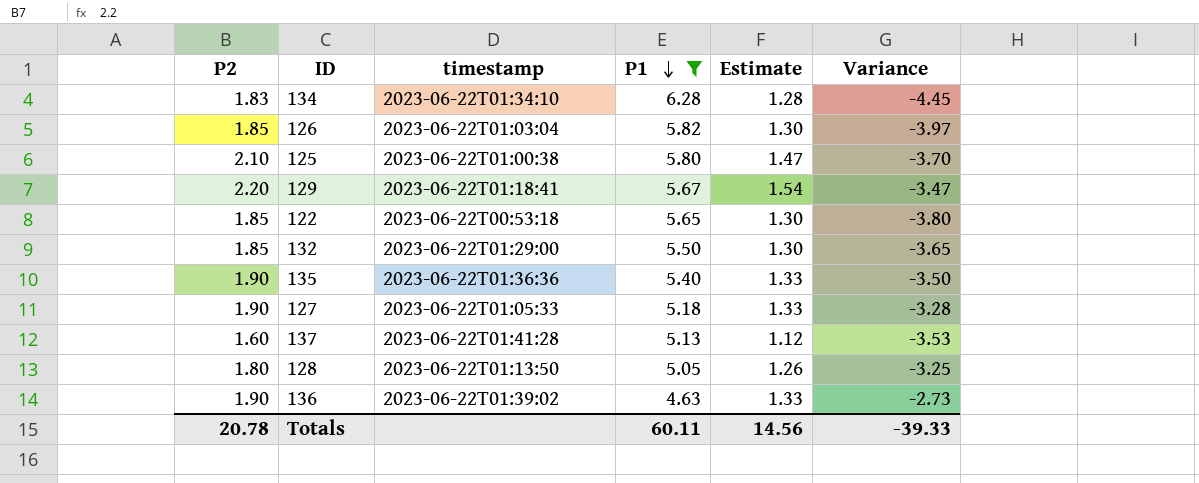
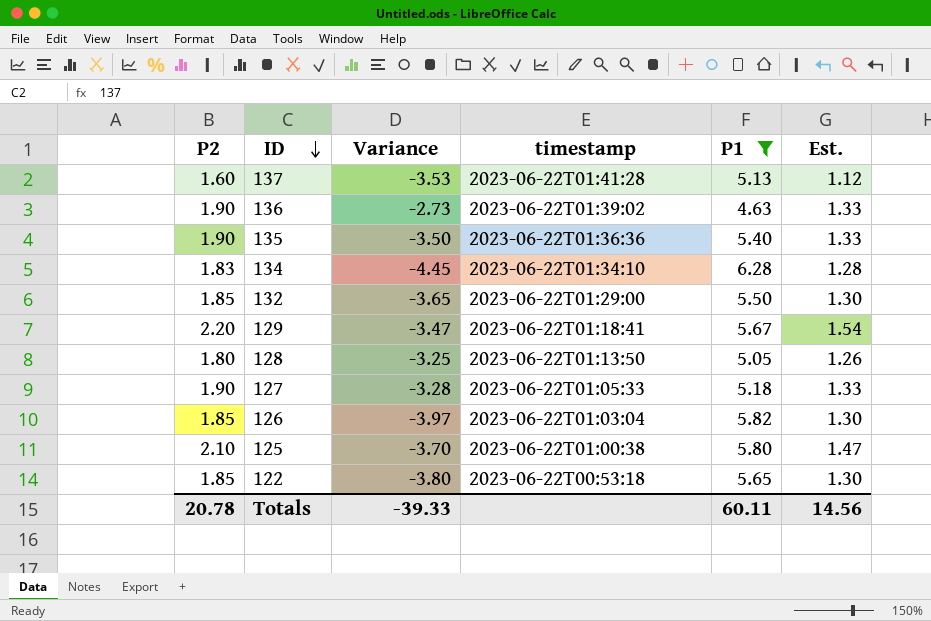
row order: P1 descending -> ID descending
column Variance | position: 6 -> 3
column name: Estimate -> Est.

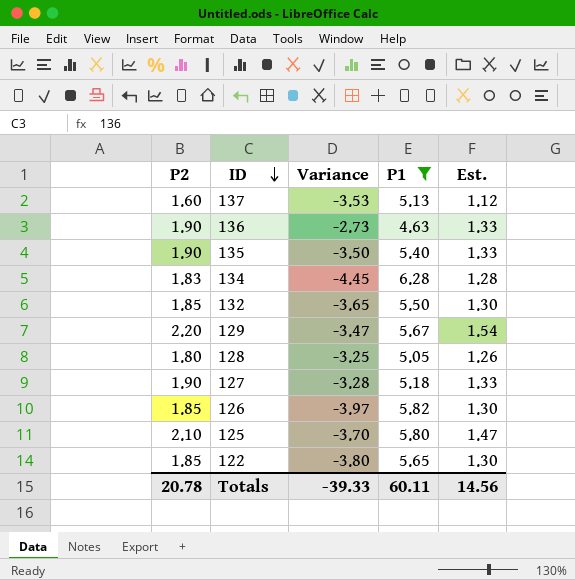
column timestamp | position: 4 -> none

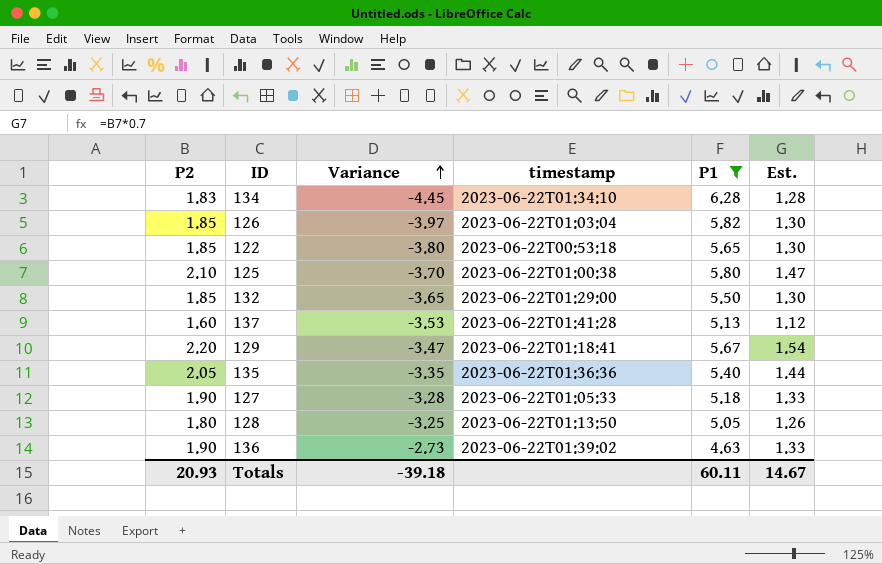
row order: ID descending -> Variance ascending
column timestamp | position: none -> 4
135 | P2: 1.90 -> 2.05
135 | Variance: -3.50 -> -3.35
135 | Est.: 1.33 -> 1.44
Totals | P2: 20.78 -> 20.93
Totals | Variance: -39.33 -> -39.18
Totals | Est.: 14.56 -> 14.67

